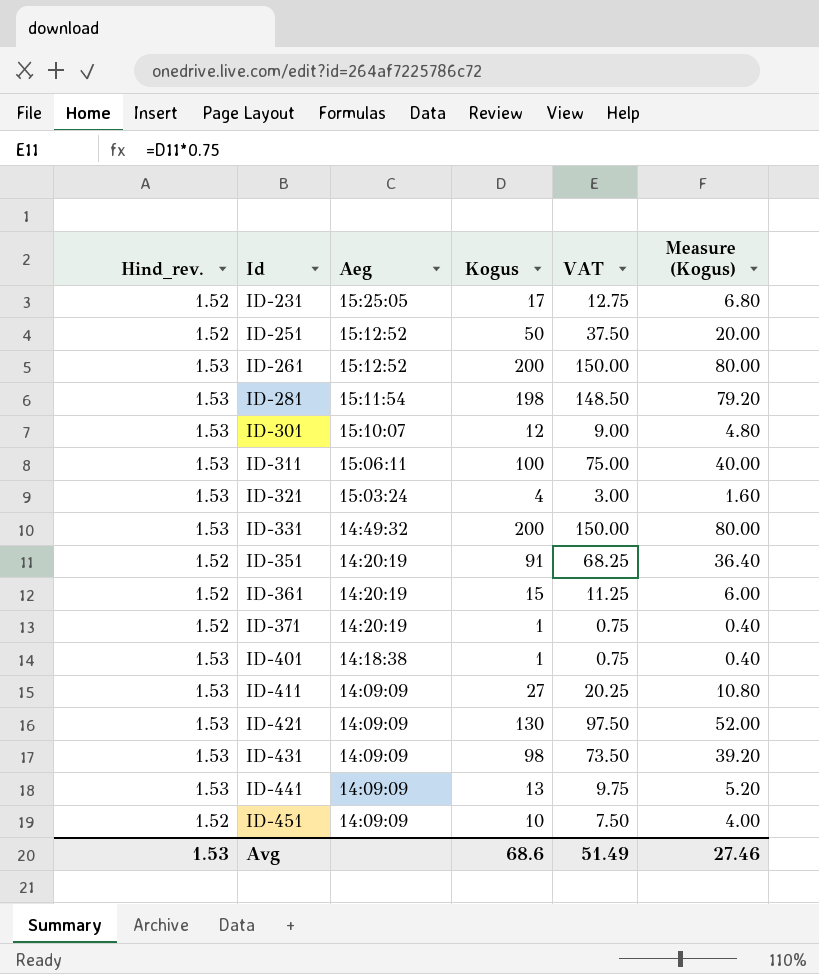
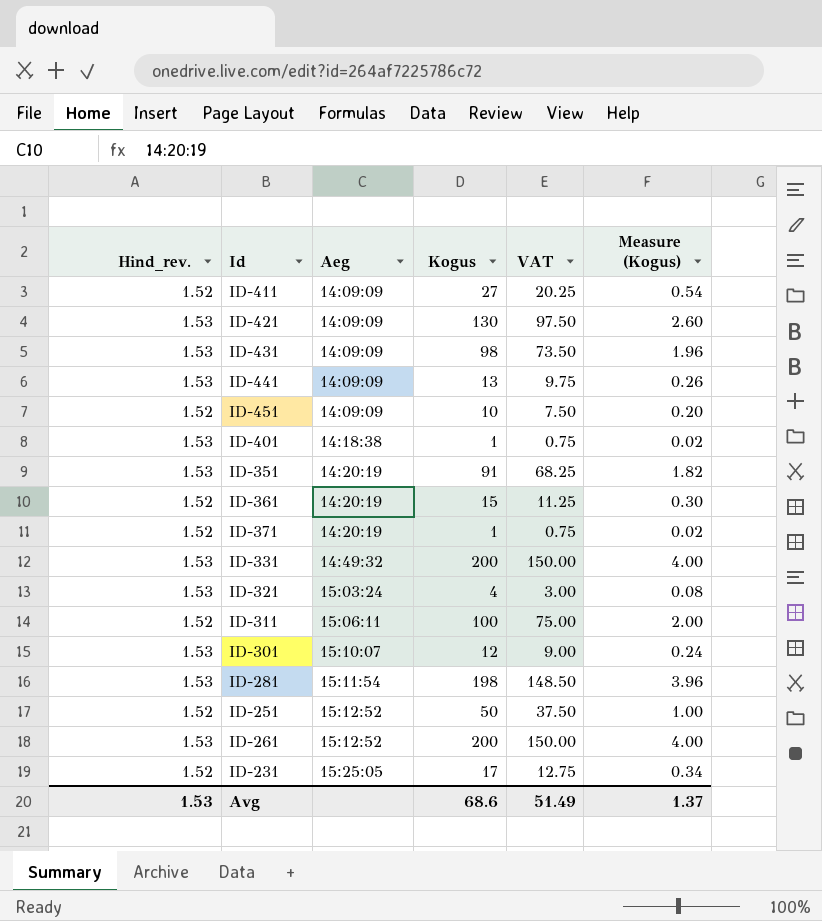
row order: Id ascending -> Aeg ascending
column Measure (Kogus) | formula: [Kogus] * 0.4 -> [Kogus] * 0.02
ID-411 | Hind_rev.: 1.53 -> 1.52
ID-351 | Hind_rev.: 1.52 -> 1.53
ID-311 | Hind_rev.: 1.53 -> 1.52
Avg | Measure (Kogus): 27.46 -> 1.37

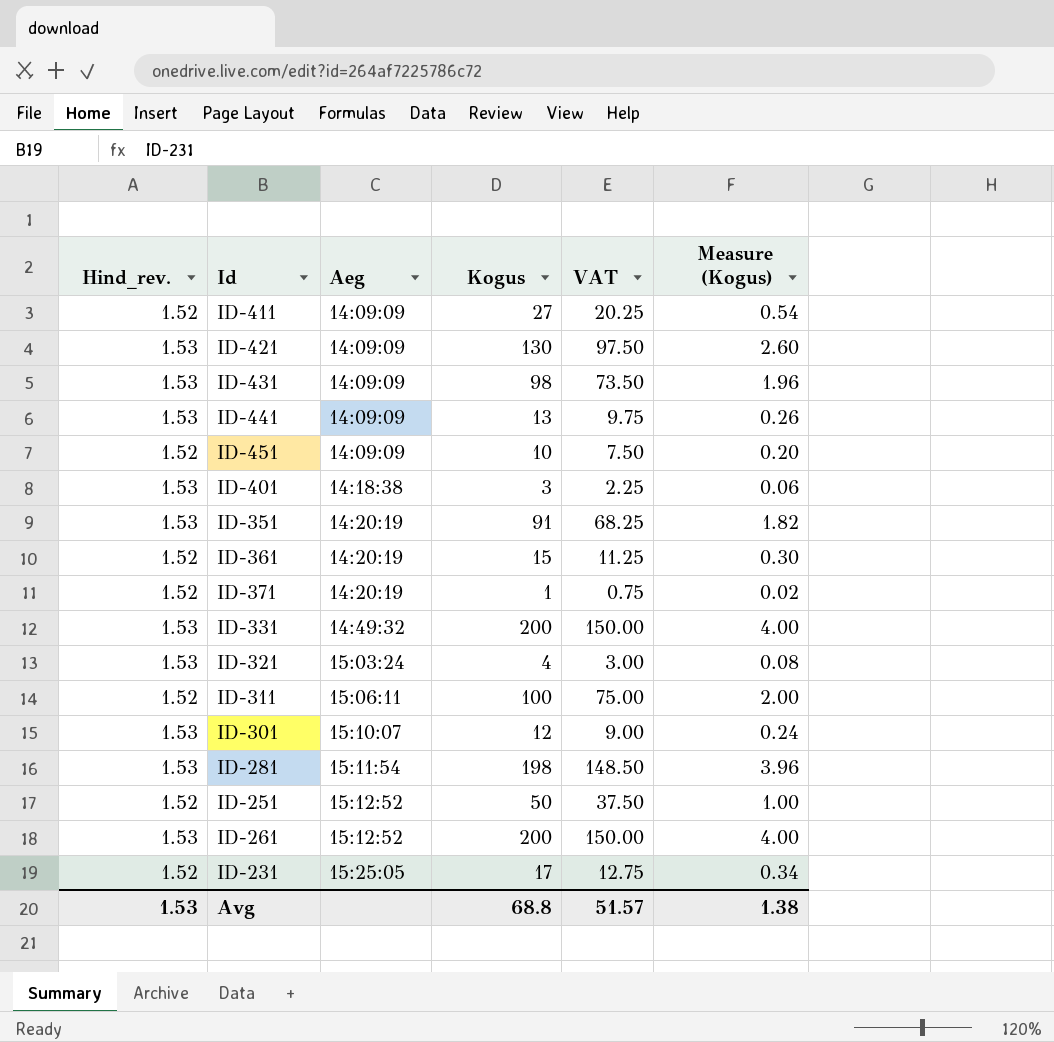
ID-401 | Kogus: 1 -> 3
ID-401 | VAT: 0.75 -> 2.25
ID-401 | Measure (Kogus): 0.02 -> 0.06
Avg | Kogus: 68.6 -> 68.8
Avg | VAT: 51.49 -> 51.57
Avg | Measure (Kogus): 1.37 -> 1.38

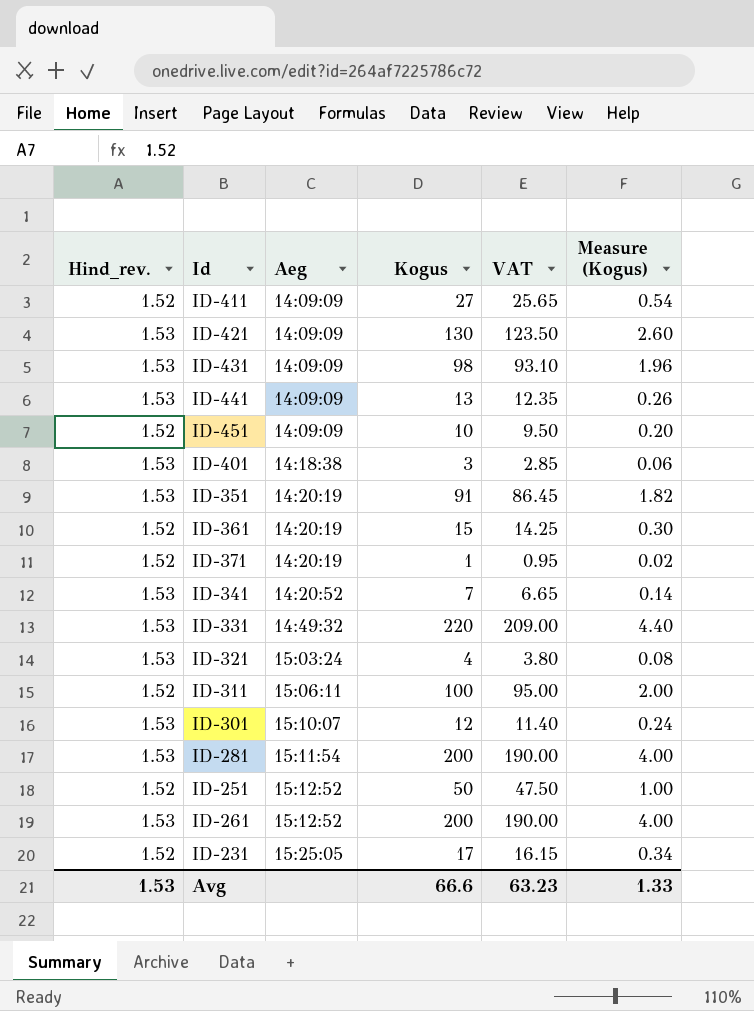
column VAT | formula: [Kogus] * 0.75 -> [Kogus] * 0.95
row ID-341: none -> 1.53 | 14:20:52 | 7 | 6.65 | 0.14
ID-331 | Kogus: 200 -> 220
ID-331 | Measure (Kogus): 4.00 -> 4.40
ID-281 | Kogus: 198 -> 200
ID-281 | Measure (Kogus): 3.96 -> 4.00
Avg | Kogus: 68.8 -> 66.6
Avg | VAT: 51.57 -> 63.23
Avg | Measure (Kogus): 1.38 -> 1.33

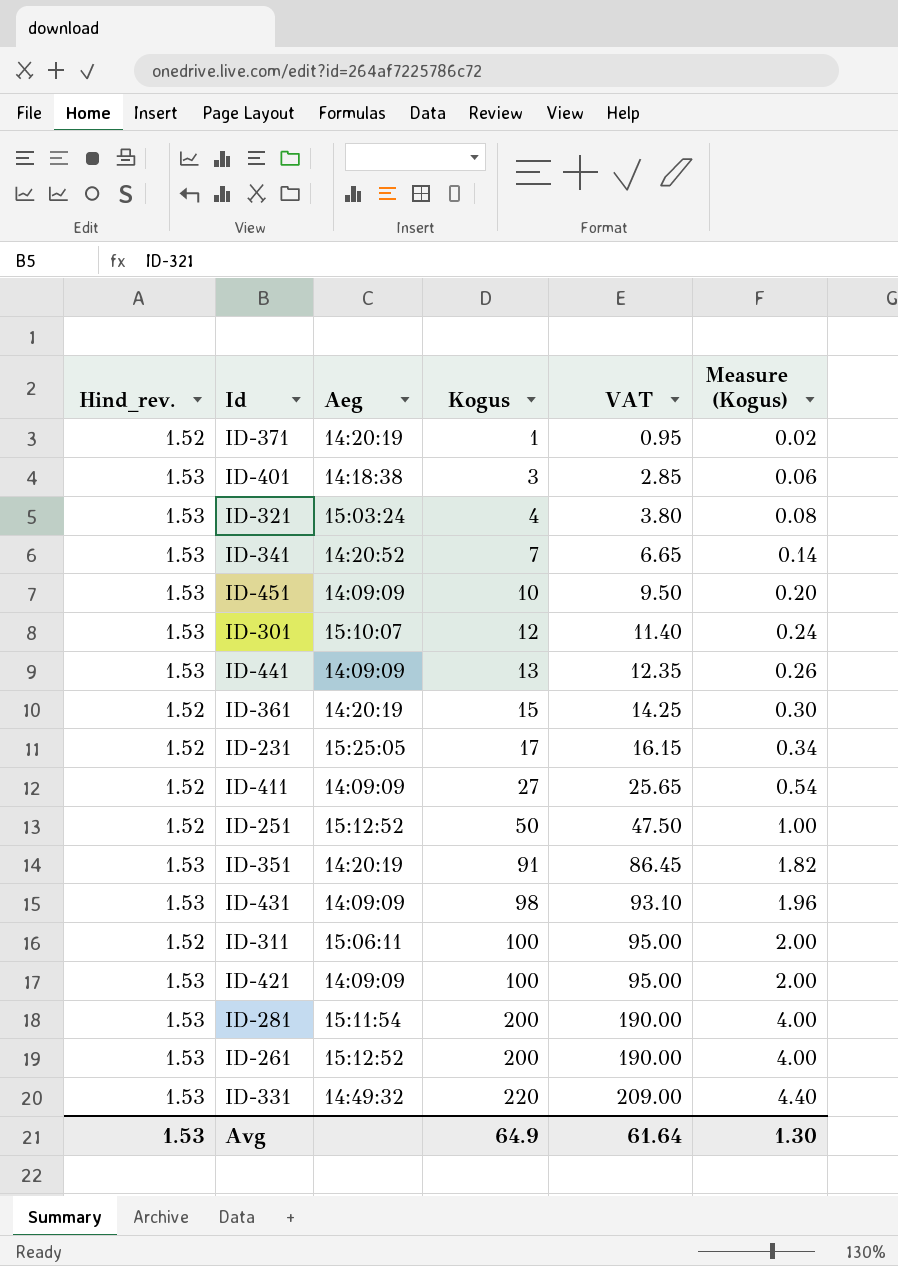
row order: Aeg ascending -> Kogus ascending
ID-451 | Hind_rev.: 1.52 -> 1.53
ID-421 | Kogus: 130 -> 100
ID-421 | VAT: 123.50 -> 95.00
ID-421 | Measure (Kogus): 2.60 -> 2.00
Avg | Kogus: 66.6 -> 64.9
Avg | VAT: 63.23 -> 61.64
Avg | Measure (Kogus): 1.33 -> 1.30

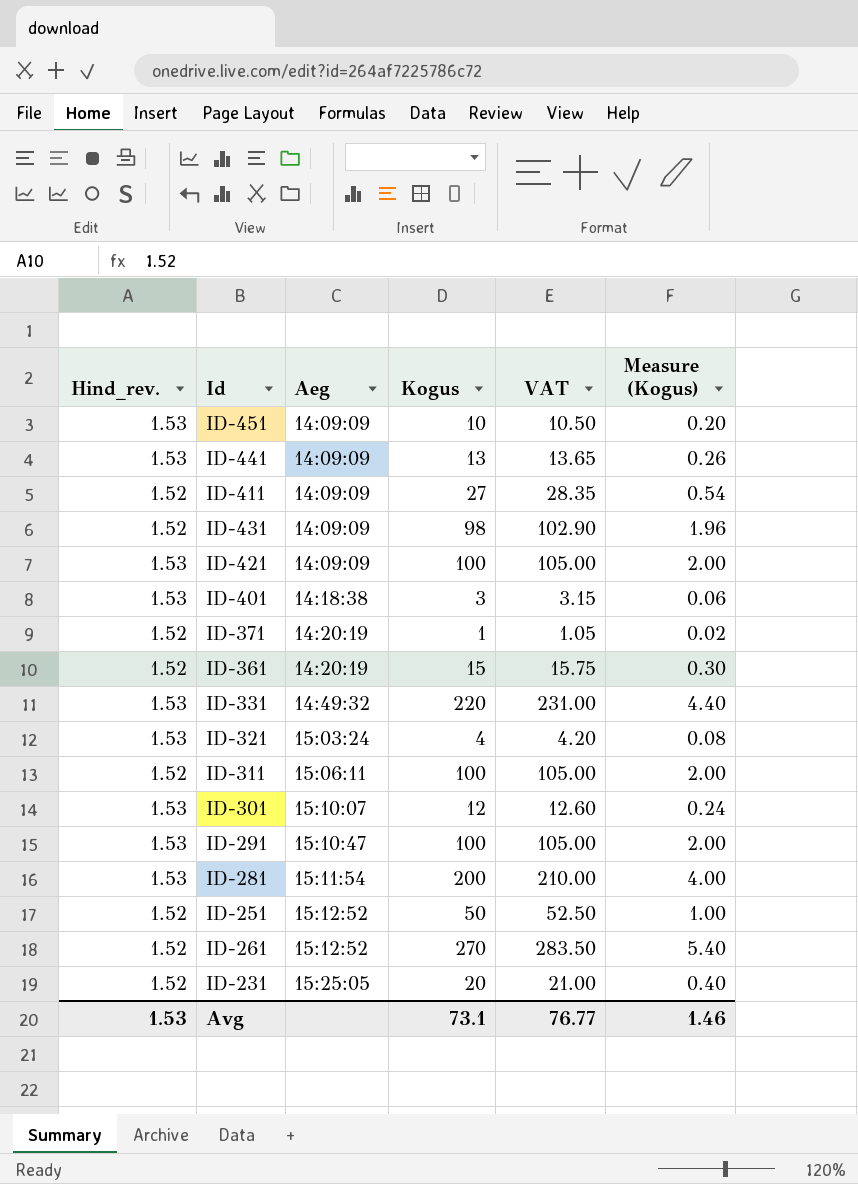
row order: Kogus ascending -> Aeg ascending
column VAT | formula: [Kogus] * 0.95 -> [Kogus] * 1.05
row ID-341: 1.53 | 14:20:52 | 7 | 6.65 | 0.14 -> none
row ID-351: 1.53 | 14:20:19 | 91 | 86.45 | 1.82 -> none
ID-431 | Hind_rev.: 1.53 -> 1.52
row ID-291: none -> 1.53 | 15:10:47 | 100 | 105.00 | 2.00
ID-261 | Hind_rev.: 1.53 -> 1.52
ID-261 | Kogus: 200 -> 270
ID-261 | Measure (Kogus): 4.00 -> 5.40
ID-231 | Kogus: 17 -> 20
ID-231 | Measure (Kogus): 0.34 -> 0.40
Avg | Kogus: 64.9 -> 73.1
Avg | VAT: 61.64 -> 76.77
Avg | Measure (Kogus): 1.30 -> 1.46

